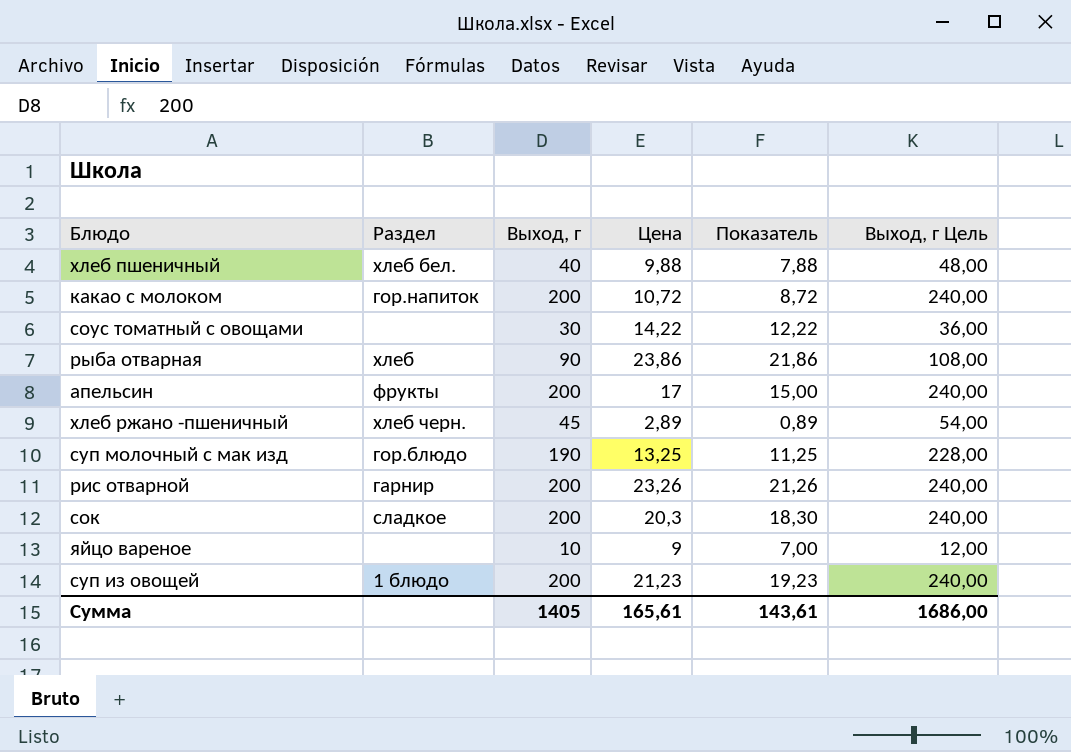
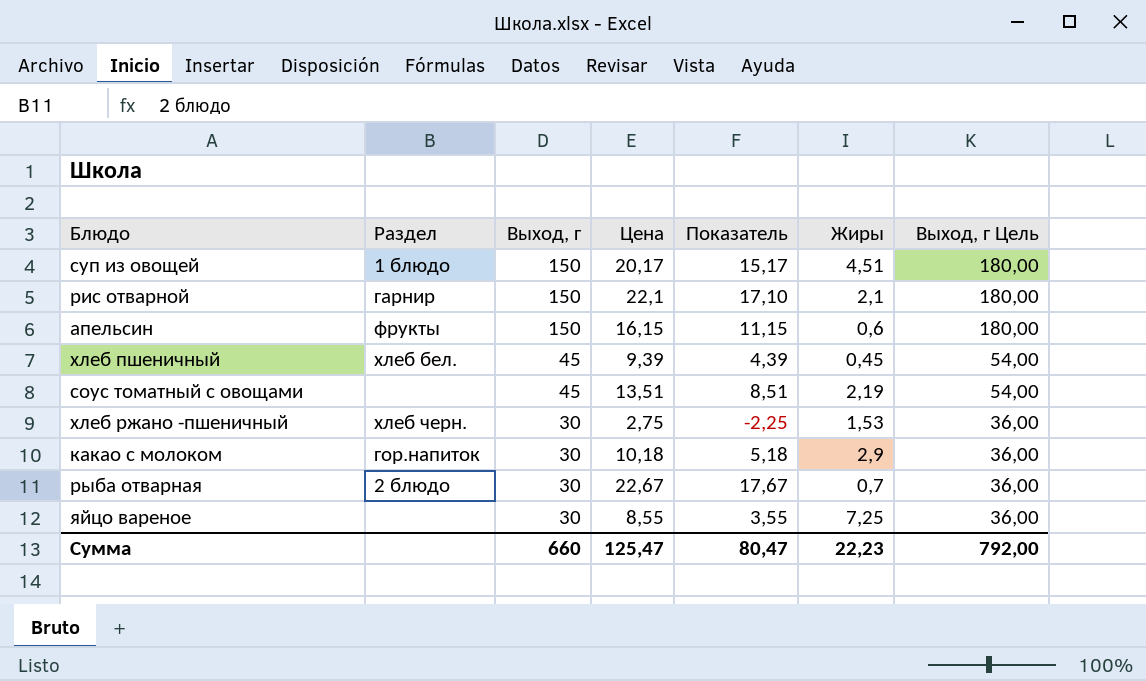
row order: none -> Выход, г descending
column Показатель | formula: [Цена] - 2 -> [Цена] - 5
column Жиры | position: none -> 6
row суп молочный с мак изд: гор.блюдо | 190 | 13,25 | 11,25 | 228,00 -> none
row сок: сладкое | 200 | 20,3 | 18,30 | 240,00 -> none
суп из овощей | Выход, г: 200 -> 150
суп из овощей | Цена: 21,23 -> 20,17
суп из овощей | Выход, г Цель: 240,00 -> 180,00
рис отварной | Выход, г: 200 -> 150
рис отварной | Цена: 23,26 -> 22,1
рис отварной | Выход, г Цель: 240,00 -> 180,00
апельсин | Выход, г: 200 -> 150
апельсин | Цена: 17 -> 16,15
апельсин | Выход, г Цель: 240,00 -> 180,00
хлеб пшеничный | Выход, г: 40 -> 45
хлеб пшеничный | Цена: 9,88 -> 9,39
хлеб пшеничный | Выход, г Цель: 48,00 -> 54,00
соус томатный с овощами | Выход, г: 30 -> 45
соус томатный с овощами | Цена: 14,22 -> 13,51
соус томатный с овощами | Выход, г Цель: 36,00 -> 54,00
хлеб ржано -пшеничный | Выход, г: 45 -> 30
хлеб ржано -пшеничный | Цена: 2,89 -> 2,75
хлеб ржано -пшеничный | Выход, г Цель: 54,00 -> 36,00
какао с молоком | Выход, г: 200 -> 30
какао с молоком | Цена: 10,72 -> 10,18
какао с молоком | Выход, г Цель: 240,00 -> 36,00
рыба отварная | Раздел: хлеб -> 2 блюдо
рыба отварная | Выход, г: 90 -> 30
рыба отварная | Цена: 23,86 -> 22,67
рыба отварная | Выход, г Цель: 108,00 -> 36,00
яйцо вареное | Выход, г: 10 -> 30
яйцо вареное | Цена: 9 -> 8,55
яйцо вареное | Выход, г Цель: 12,00 -> 36,00
Сумма | Выход, г: 1405 -> 660
Сумма | Цена: 165,61 -> 125,47
Сумма | Показатель: 143,61 -> 80,47
Сумма | Выход, г Цель: 1686,00 -> 792,00

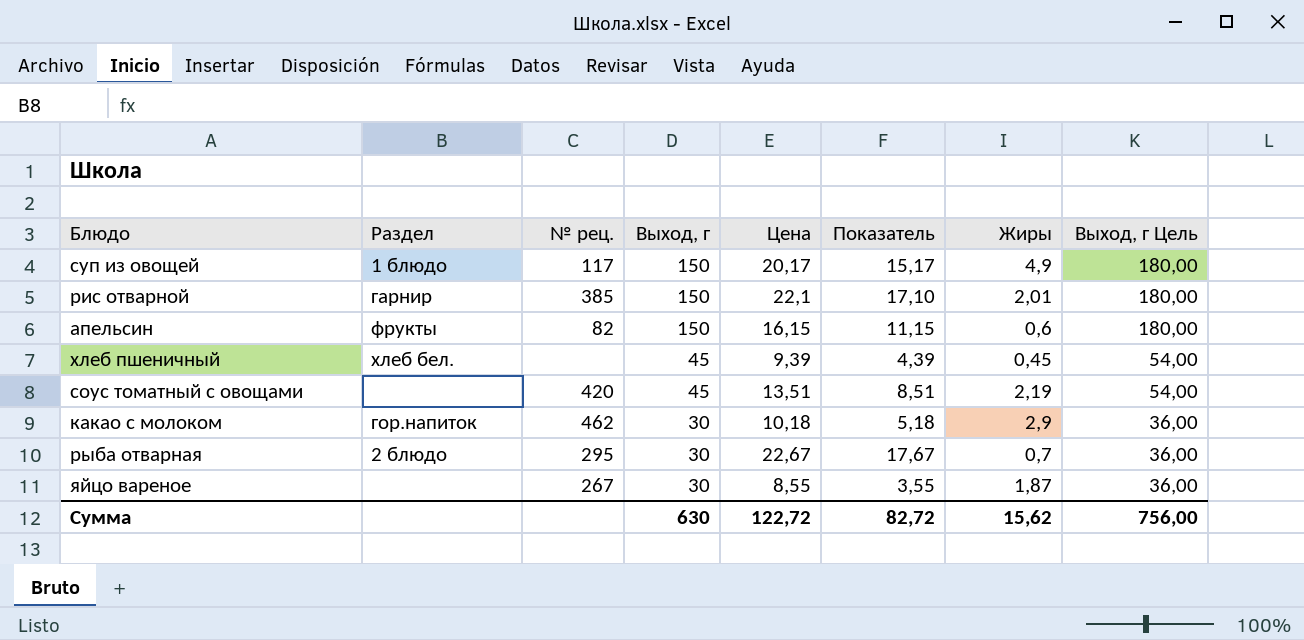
column № рец. | position: none -> 3
row хлеб ржано -пшеничный: хлеб черн. | 30 | 2,75 | -2,25 | 1,53 | 36,00 -> none
суп из овощей | Жиры: 4,51 -> 4,9
рис отварной | Жиры: 2,1 -> 2,01
яйцо вареное | Жиры: 7,25 -> 1,87
Сумма | Выход, г: 660 -> 630
Сумма | Цена: 125,47 -> 122,72
Сумма | Показатель: 80,47 -> 82,72
Сумма | Жиры: 22,23 -> 15,62
Сумма | Выход, г Цель: 792,00 -> 756,00

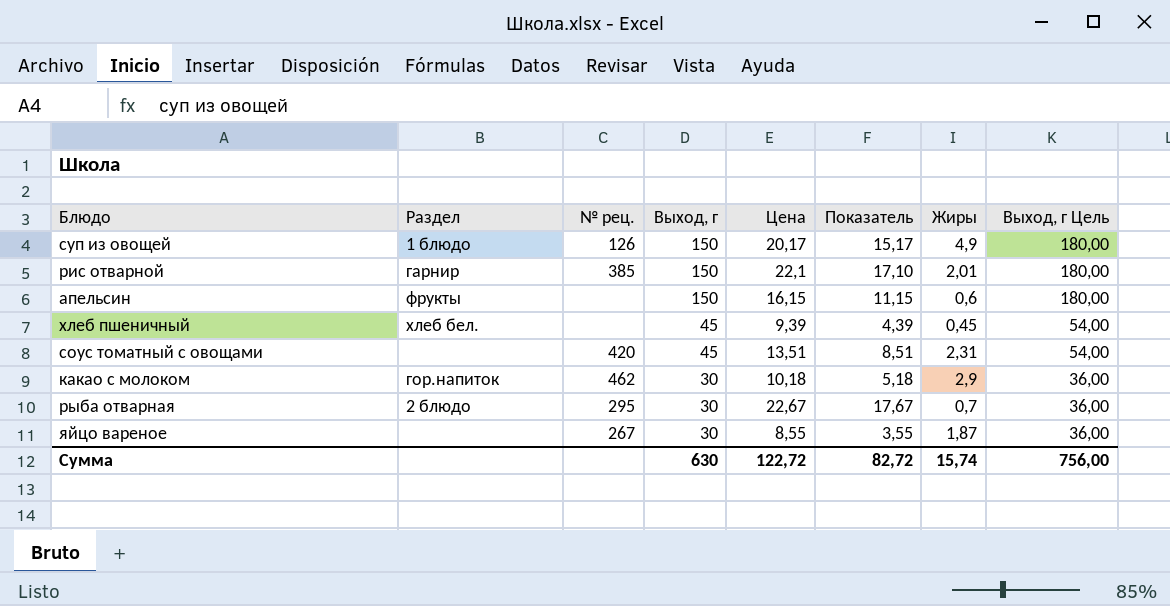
суп из овощей | № рец.: 117 -> 126
апельсин | № рец.: 82 -> none
соус томатный с овощами | Жиры: 2,19 -> 2,31
Сумма | Жиры: 15,62 -> 15,74

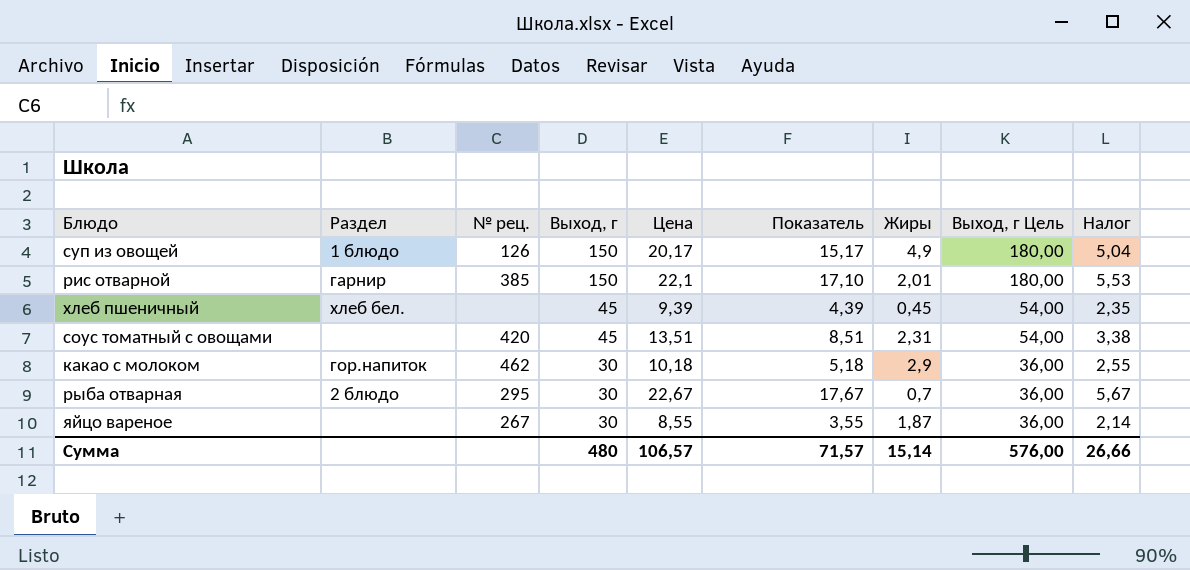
column Налог | formula: none -> [Цена] * 0,25
row апельсин: фрукты | none | 150 | 16,15 | 11,15 | 0,6 | 180,00 -> none
Сумма | Выход, г: 630 -> 480
Сумма | Цена: 122,72 -> 106,57
Сумма | Показатель: 82,72 -> 71,57
Сумма | Жиры: 15,74 -> 15,14
Сумма | Выход, г Цель: 756,00 -> 576,00

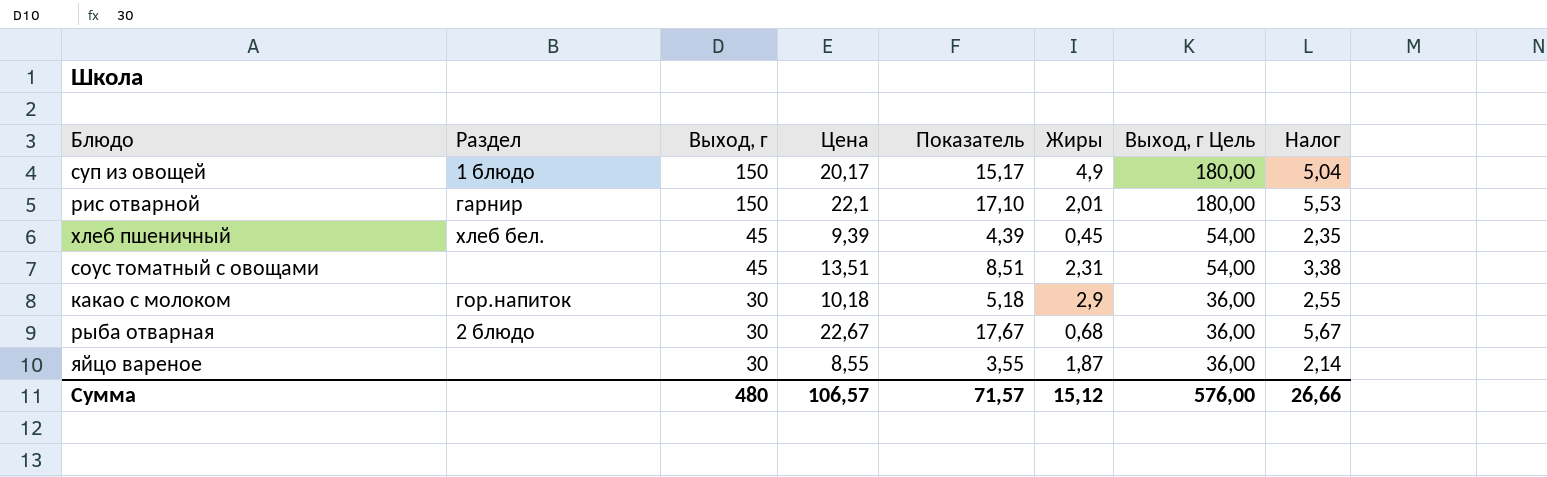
column № рец. | position: 3 -> none
рыба отварная | Жиры: 0,7 -> 0,68
Сумма | Жиры: 15,14 -> 15,12

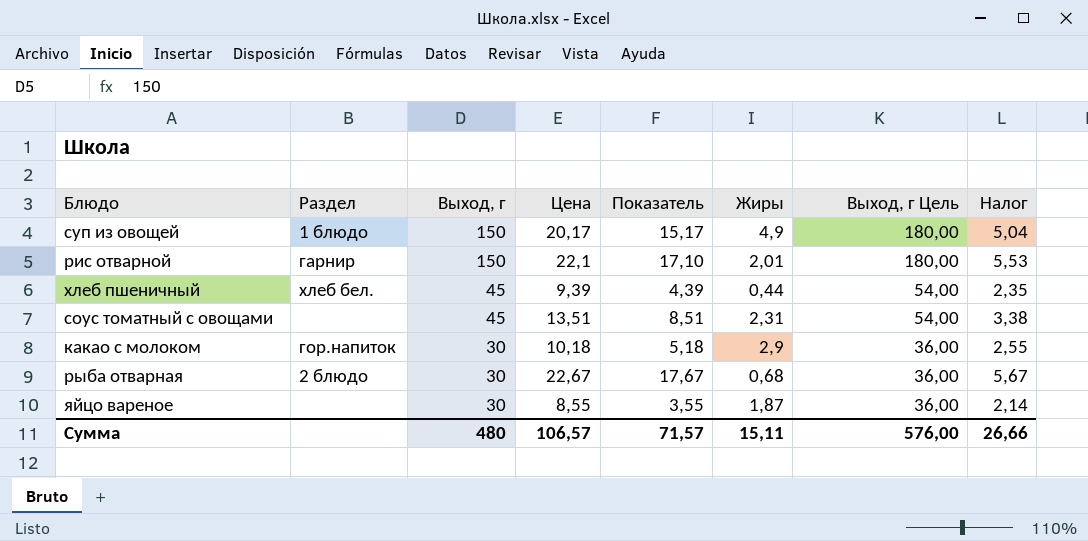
хлеб пшеничный | Жиры: 0,45 -> 0,44
Сумма | Жиры: 15,12 -> 15,11

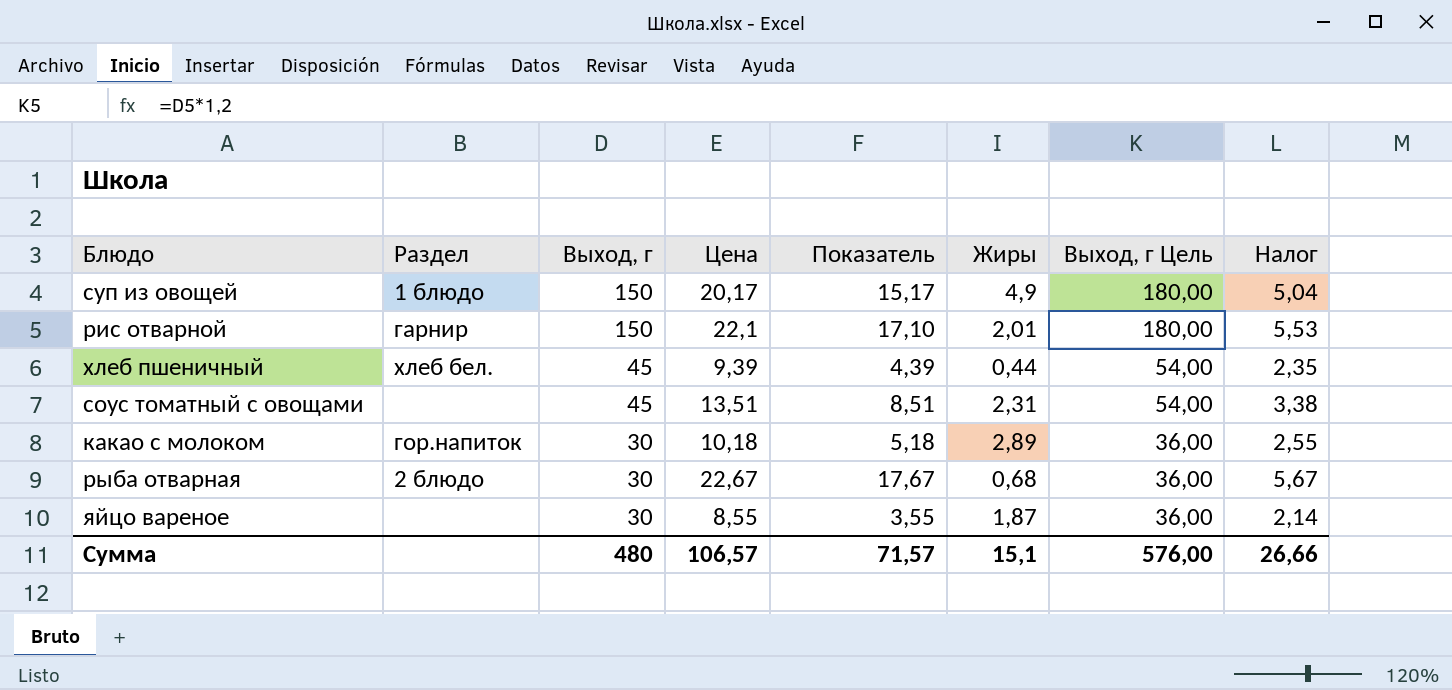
какао с молоком | Жиры: 2,9 -> 2,89
Сумма | Жиры: 15,11 -> 15,1

